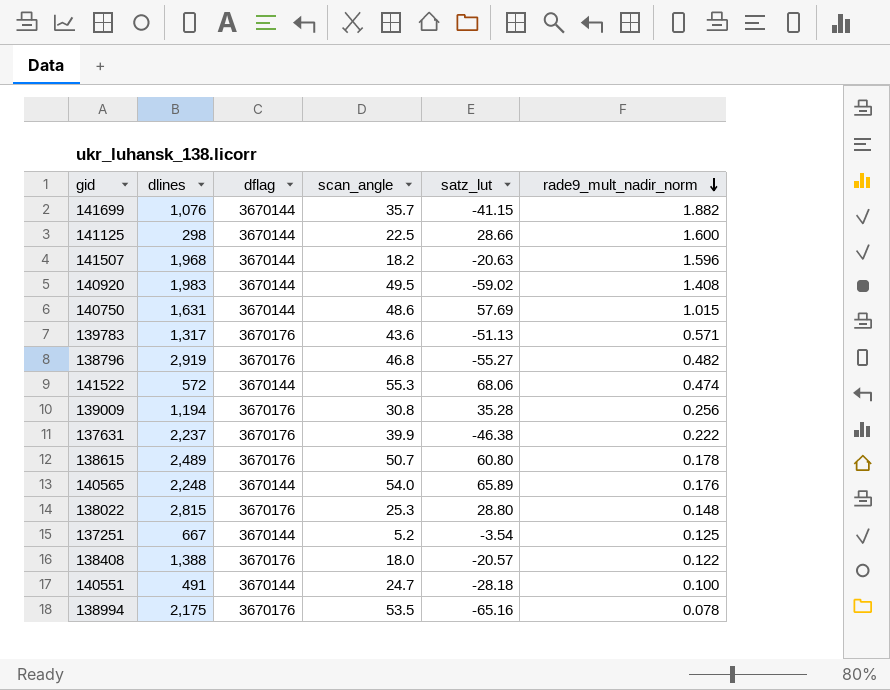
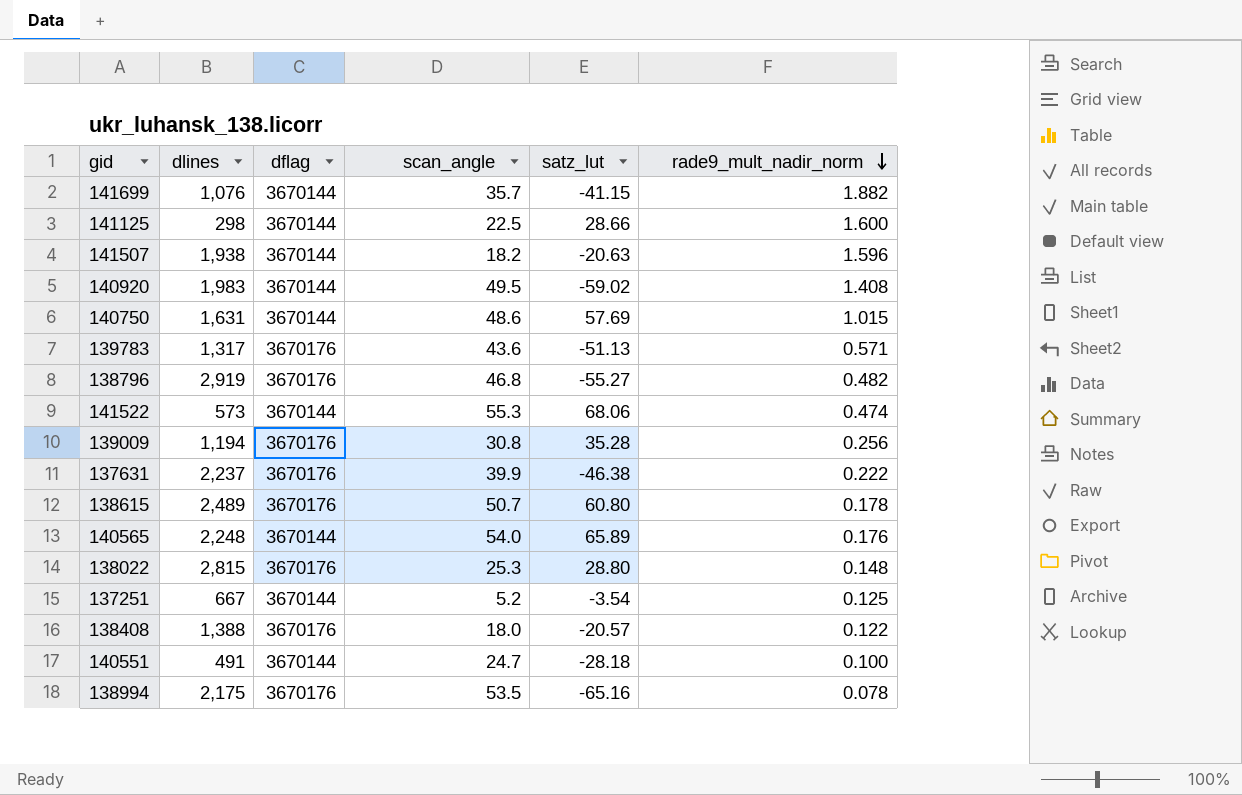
141507 | dlines: 1,968 -> 1,938
141522 | dlines: 572 -> 573

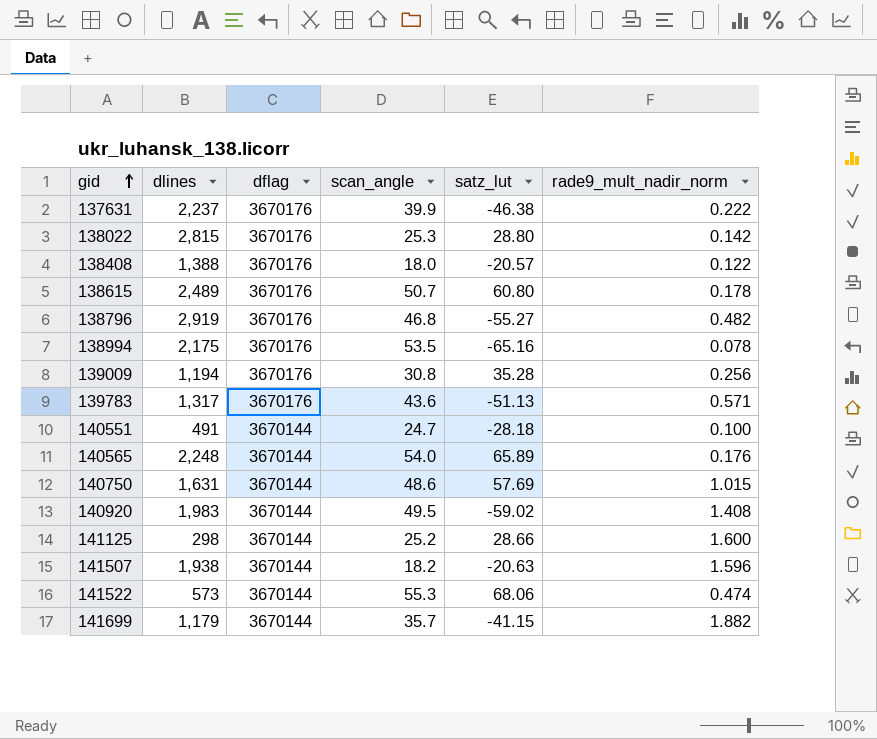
row order: rade9_mult_nadir_norm descending -> gid ascending
row 137251: 667 | 3670144 | 5.2 | -3.54 | 0.125 -> none
138022 | rade9_mult_nadir_norm: 0.148 -> 0.142
141125 | scan_angle: 22.5 -> 25.2
141699 | dlines: 1,076 -> 1,179

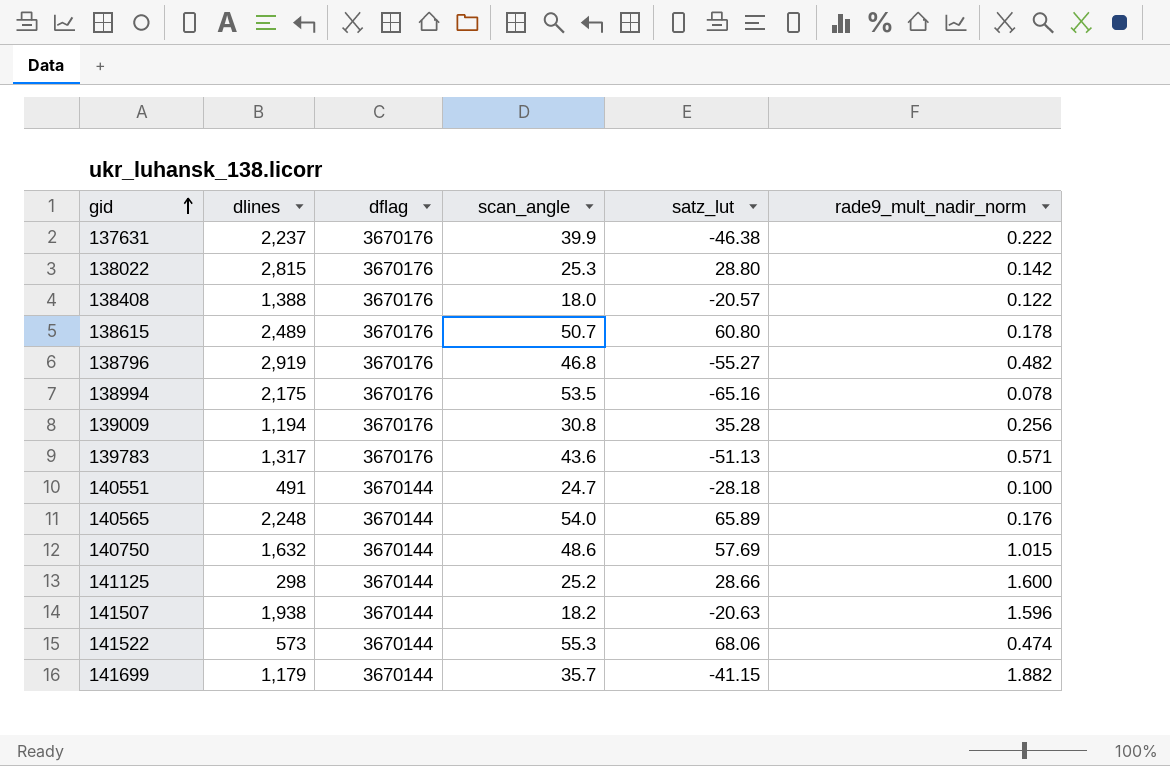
row 140920: 1,983 | 3670144 | 49.5 | -59.02 | 1.408 -> none
140750 | dlines: 1,631 -> 1,632

